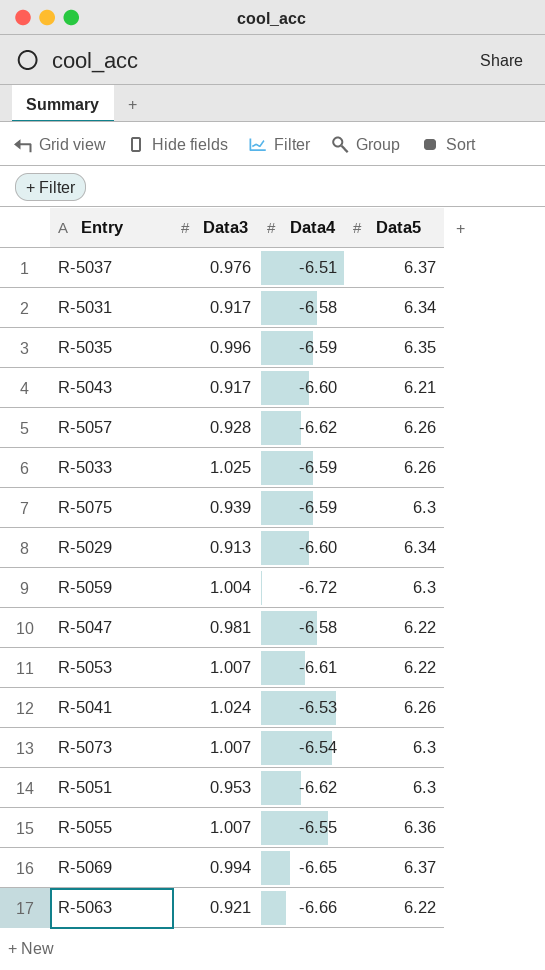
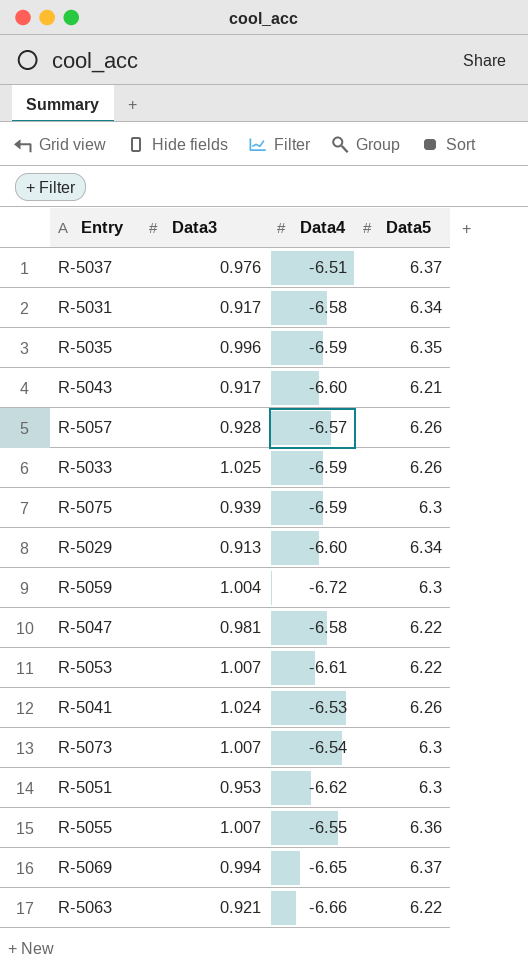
R-5057 | Data4: -6.62 -> -6.57

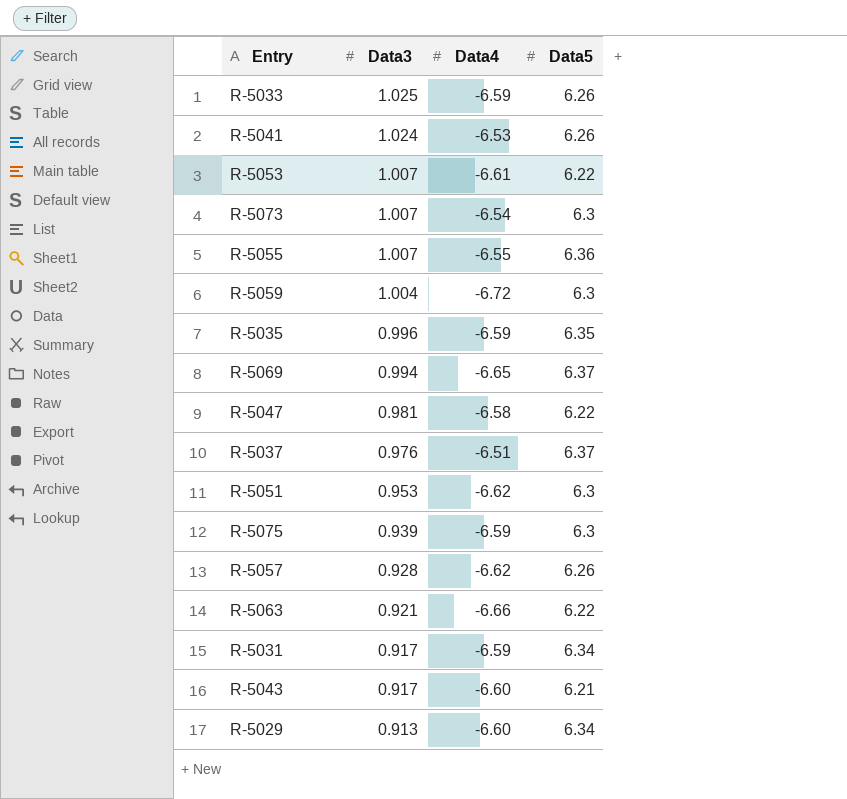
row order: none -> Data3 descending
R-5057 | Data4: -6.57 -> -6.62
R-5031 | Data4: -6.58 -> -6.59

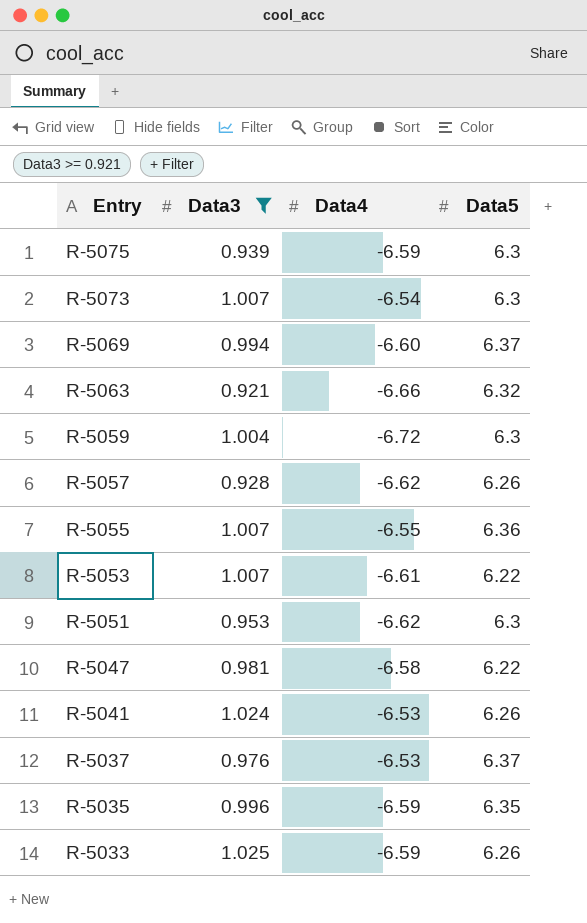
filter: none -> Data3 >= 0.921
row order: Data3 descending -> Entry descending
R-5069 | Data4: -6.65 -> -6.60
R-5063 | Data5: 6.22 -> 6.32
R-5037 | Data4: -6.51 -> -6.53

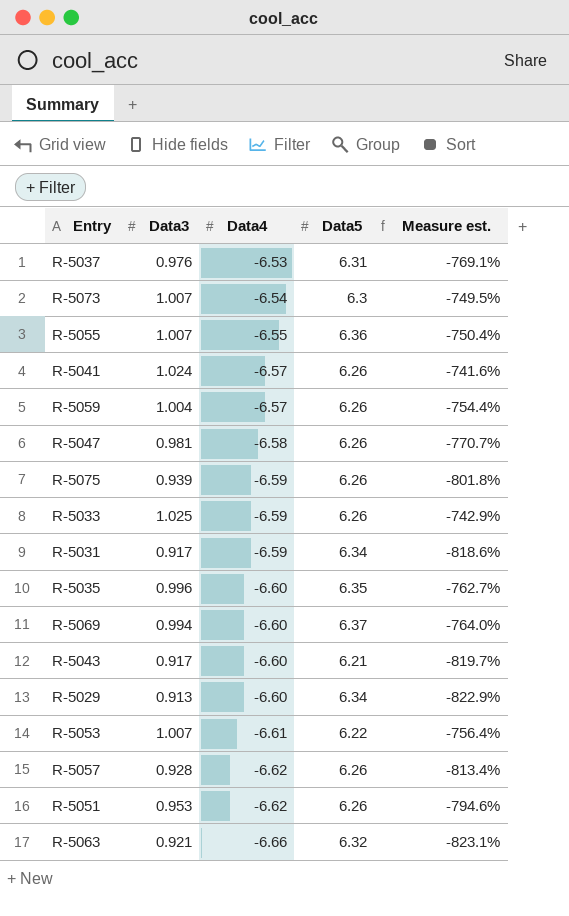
filter: Data3 >= 0.921 -> none
row order: Entry descending -> Data4 descending
column Measure est. | formula: none -> ([Data4] - [Data3]) / [Data3]
R-5037 | Data5: 6.37 -> 6.31
R-5041 | Data4: -6.53 -> -6.57
R-5059 | Data4: -6.72 -> -6.57
R-5059 | Data5: 6.3 -> 6.26
R-5047 | Data5: 6.22 -> 6.26
R-5075 | Data5: 6.3 -> 6.26
R-5035 | Data4: -6.59 -> -6.60
R-5051 | Data5: 6.3 -> 6.26

